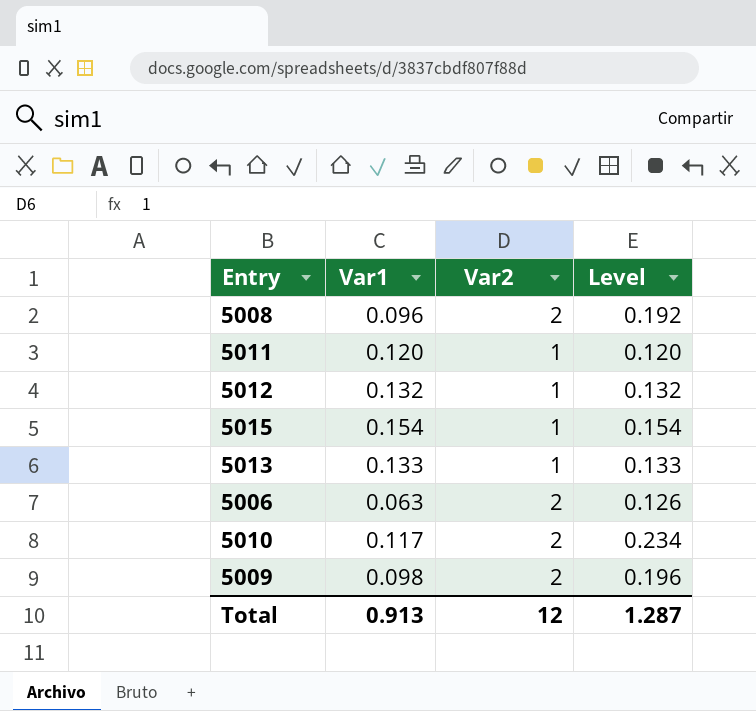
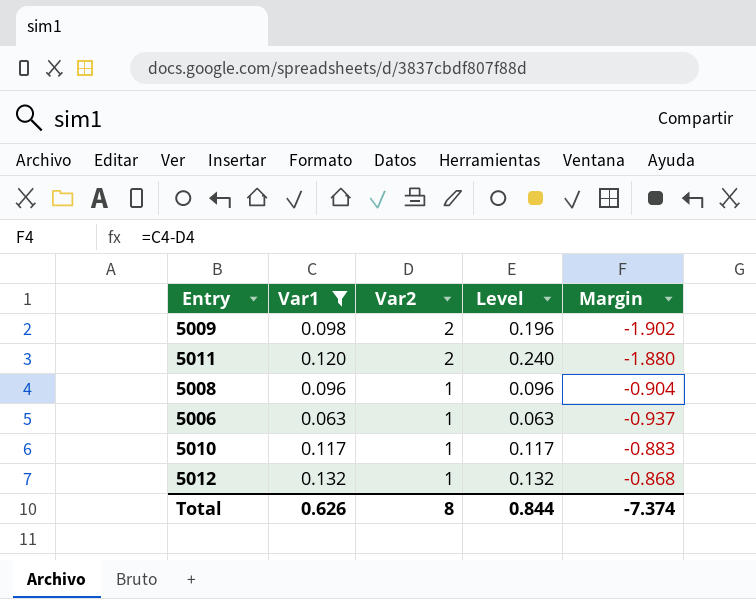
filter: none -> Var1 <= 0.132
row order: none -> Var2 descending
column Margin | formula: none -> [Var1] - [Var2]
5011 | Var2: 1 -> 2
5011 | Level: 0.120 -> 0.240
5008 | Var2: 2 -> 1
5008 | Level: 0.192 -> 0.096
5006 | Var2: 2 -> 1
5006 | Level: 0.126 -> 0.063
5010 | Var2: 2 -> 1
5010 | Level: 0.234 -> 0.117
Total | Var1: 0.913 -> 0.626
Total | Var2: 12 -> 8
Total | Level: 1.287 -> 0.844

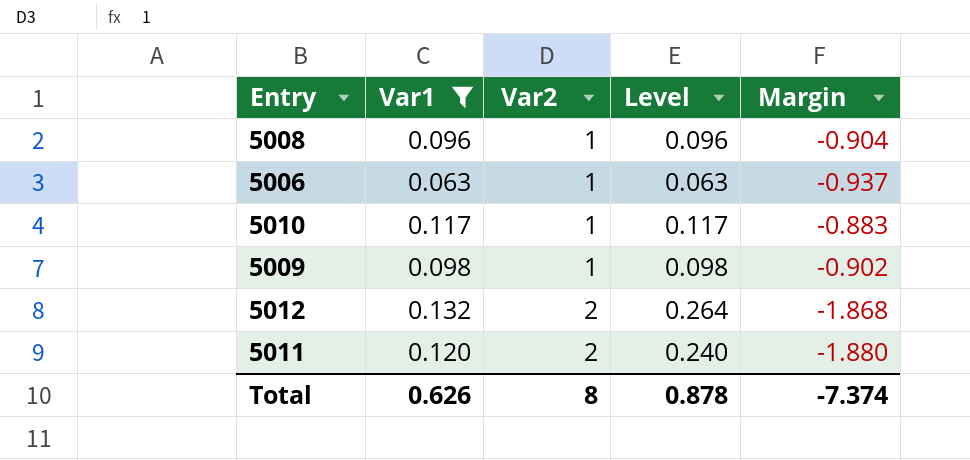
row order: Var2 descending -> Var2 ascending
5009 | Var2: 2 -> 1
5009 | Level: 0.196 -> 0.098
5009 | Margin: -1.902 -> -0.902
5012 | Var2: 1 -> 2
5012 | Level: 0.132 -> 0.264
5012 | Margin: -0.868 -> -1.868
Total | Level: 0.844 -> 0.878

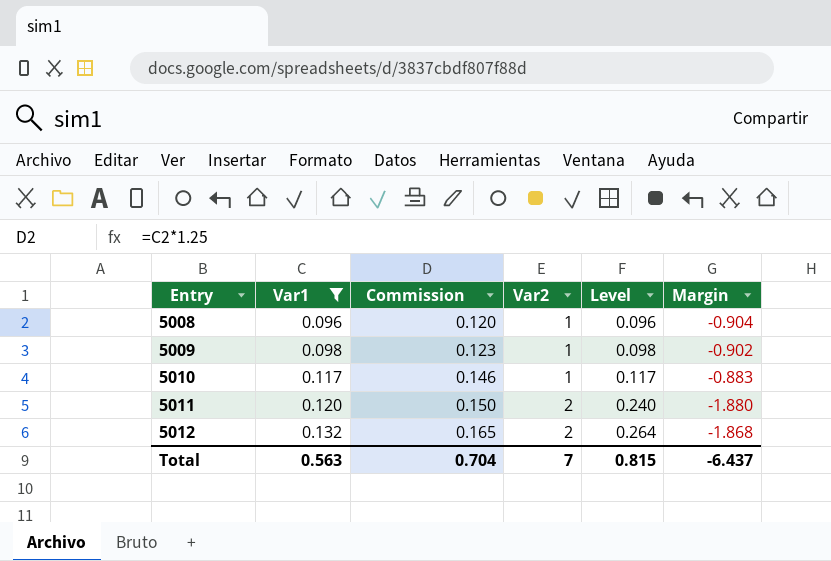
row order: Var2 ascending -> Entry ascending
column Commission | formula: none -> [Var1] * 1.25
row 5006: 0.063 | 1 | 0.063 | -0.937 -> none
Total | Var1: 0.626 -> 0.563
Total | Var2: 8 -> 7
Total | Level: 0.878 -> 0.815
Total | Margin: -7.374 -> -6.437

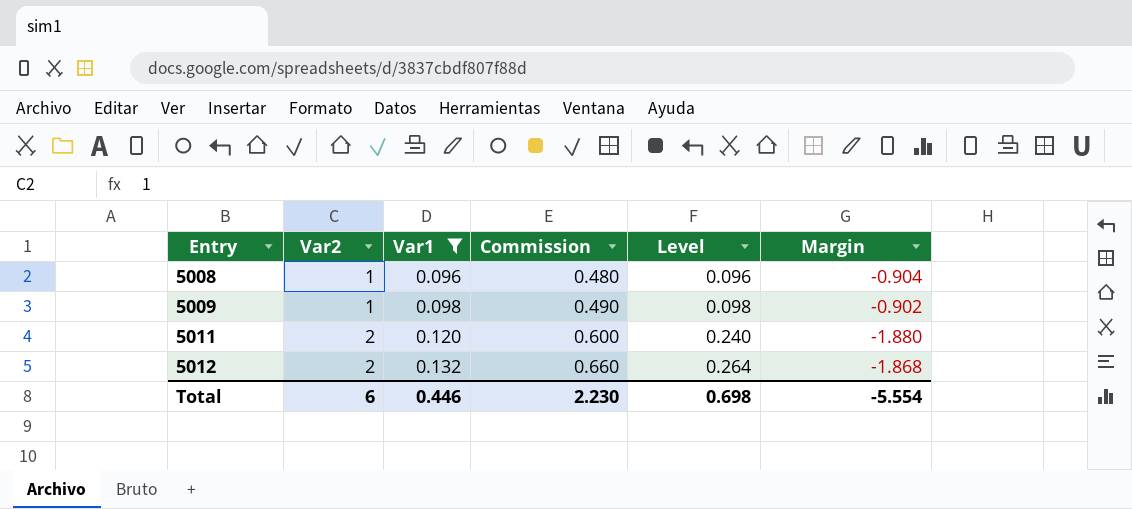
column Var2 | position: 4 -> 2
column Commission | formula: [Var1] * 1.25 -> [Var1] * 5
row 5010: 0.117 | 0.146 | 1 | 0.117 | -0.883 -> none
Total | Var2: 7 -> 6
Total | Var1: 0.563 -> 0.446
Total | Commission: 0.704 -> 2.230
Total | Level: 0.815 -> 0.698
Total | Margin: -6.437 -> -5.554

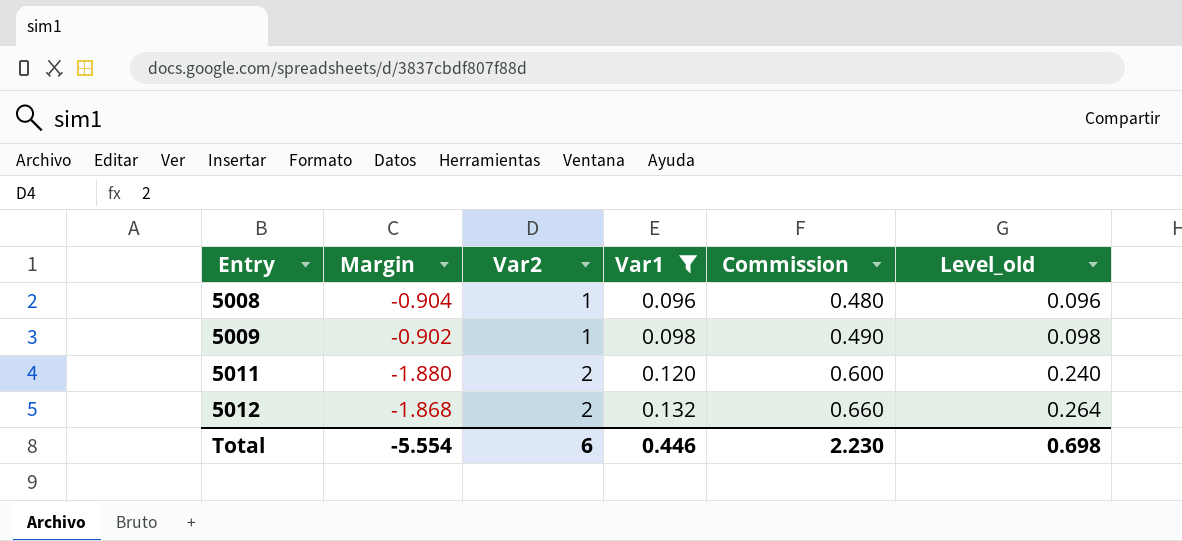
column Margin | position: 6 -> 2
column name: Level -> Level_old

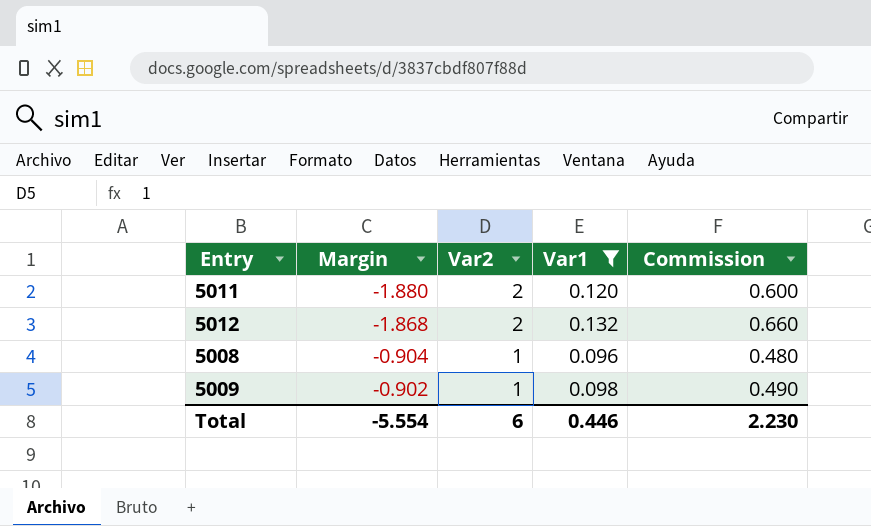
row order: Entry ascending -> Margin ascending
column Level_old | formula: [Var2] * [Var1] -> none

